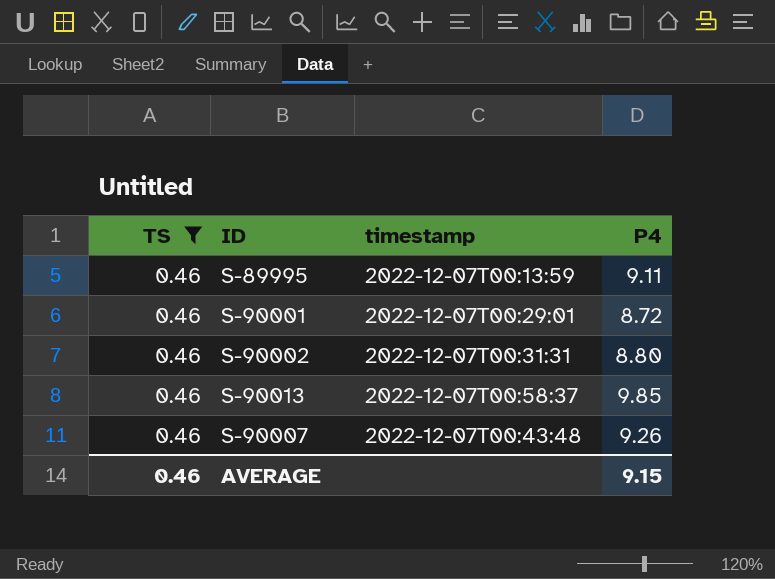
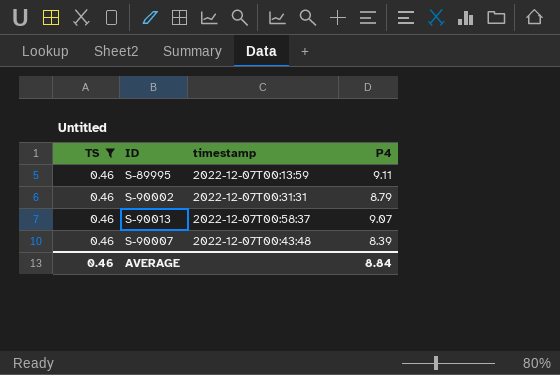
row S-90001: 0.46 | 2022-12-07T00:29:01 | 8.72 -> none
S-90002 | P4: 8.80 -> 8.79
S-90013 | P4: 9.85 -> 9.07
S-90007 | P4: 9.26 -> 8.39
AVERAGE | P4: 9.15 -> 8.84

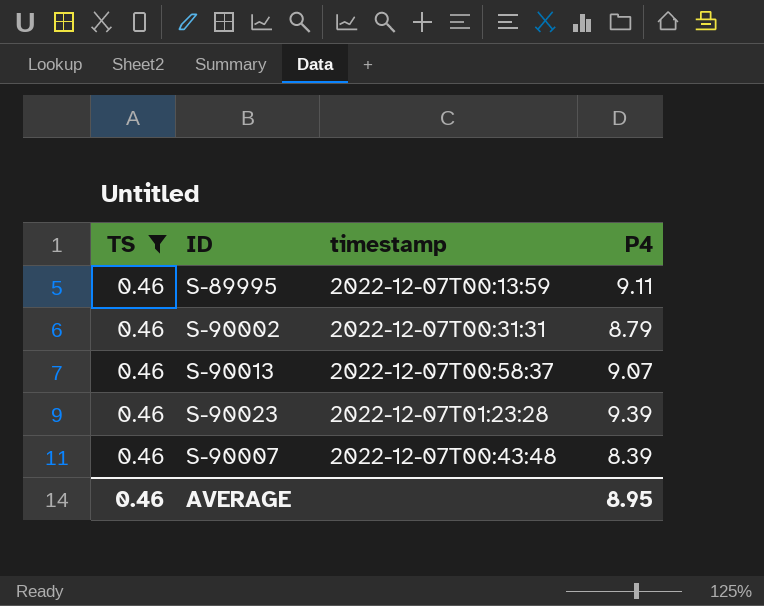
row S-90023: none -> 0.46 | 2022-12-07T01:23:28 | 9.39
AVERAGE | P4: 8.84 -> 8.95

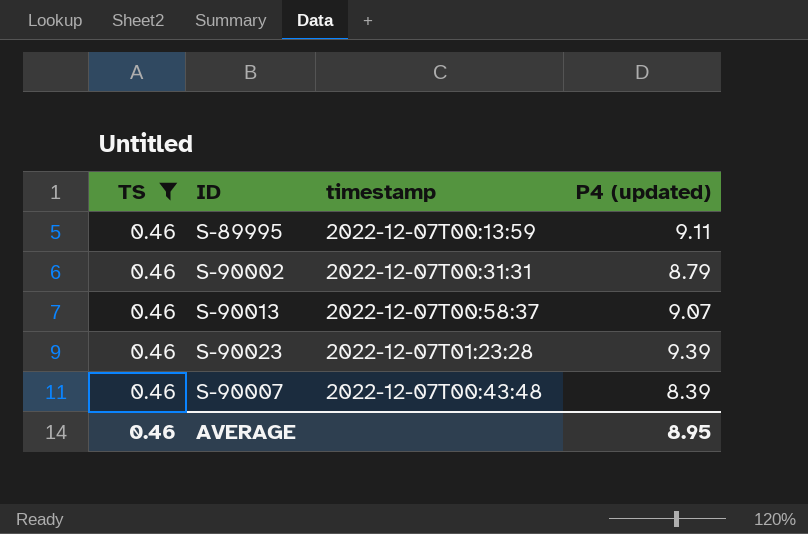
column name: P4 -> P4 (updated)

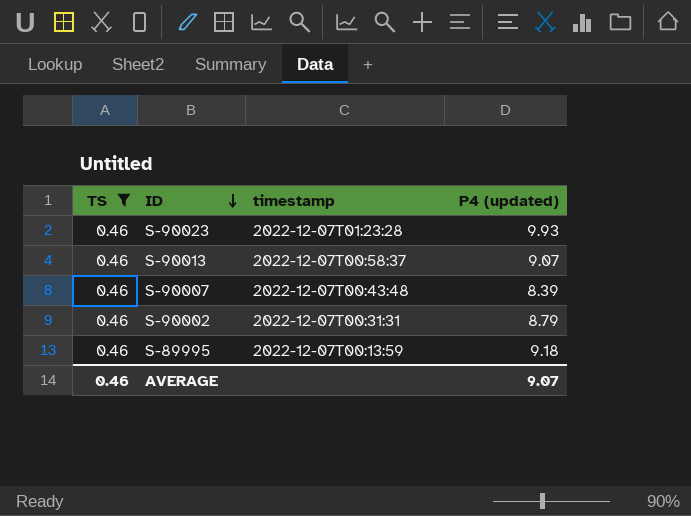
row order: none -> ID descending
S-90023 | P4 (updated): 9.39 -> 9.93
S-89995 | P4 (updated): 9.11 -> 9.18
AVERAGE | P4 (updated): 8.95 -> 9.07

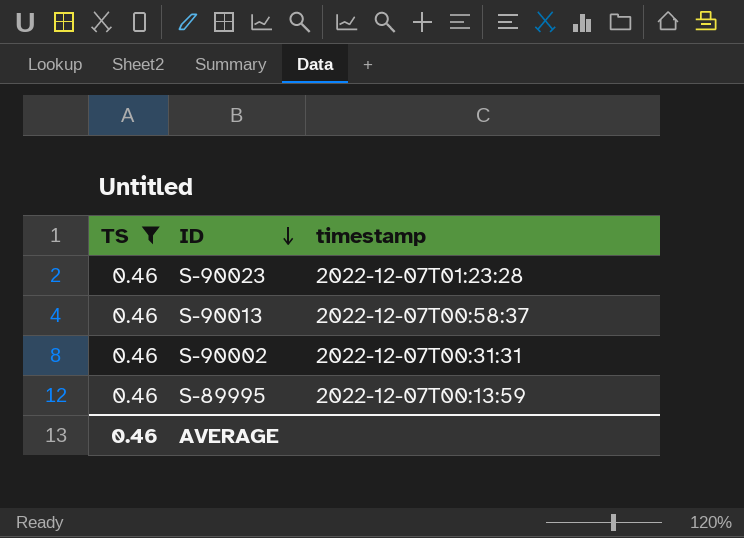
column P4 (updated) | position: 4 -> none
row S-90007: 0.46 | 2022-12-07T00:43:48 | 8.39 -> none

